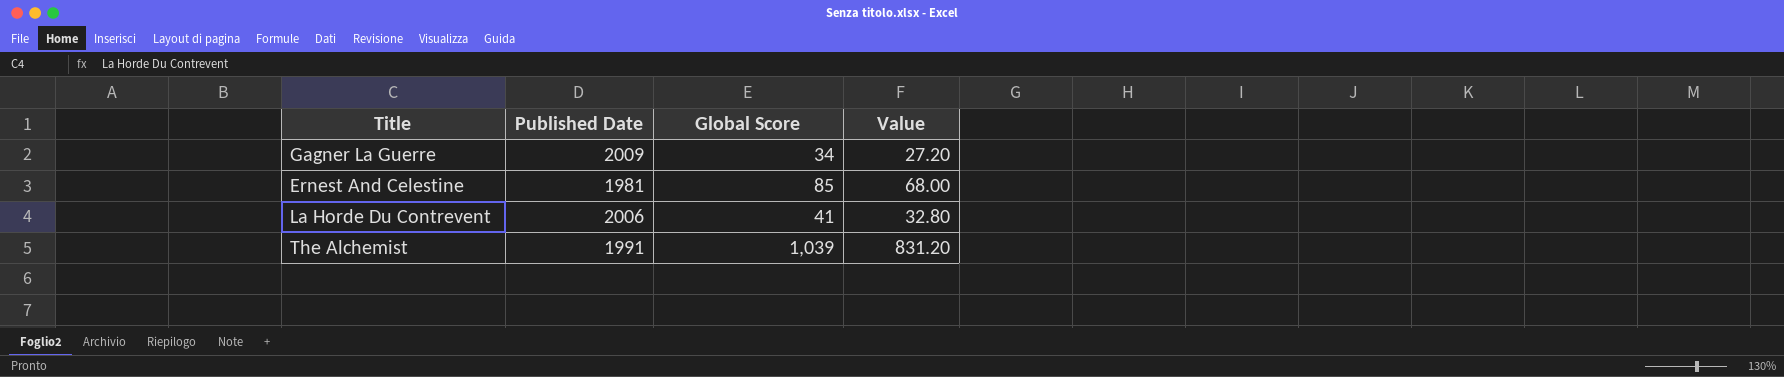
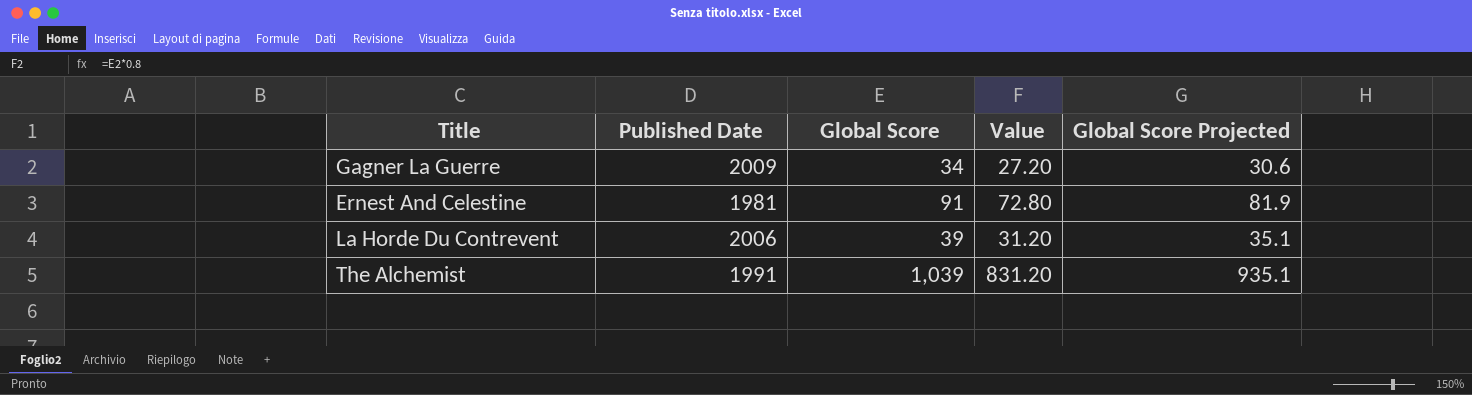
column Global Score Projected | formula: none -> [Global Score] * 0.9
Ernest And Celestine | Global Score: 85 -> 91
Ernest And Celestine | Value: 68.00 -> 72.80
La Horde Du Contrevent | Global Score: 41 -> 39
La Horde Du Contrevent | Value: 32.80 -> 31.20

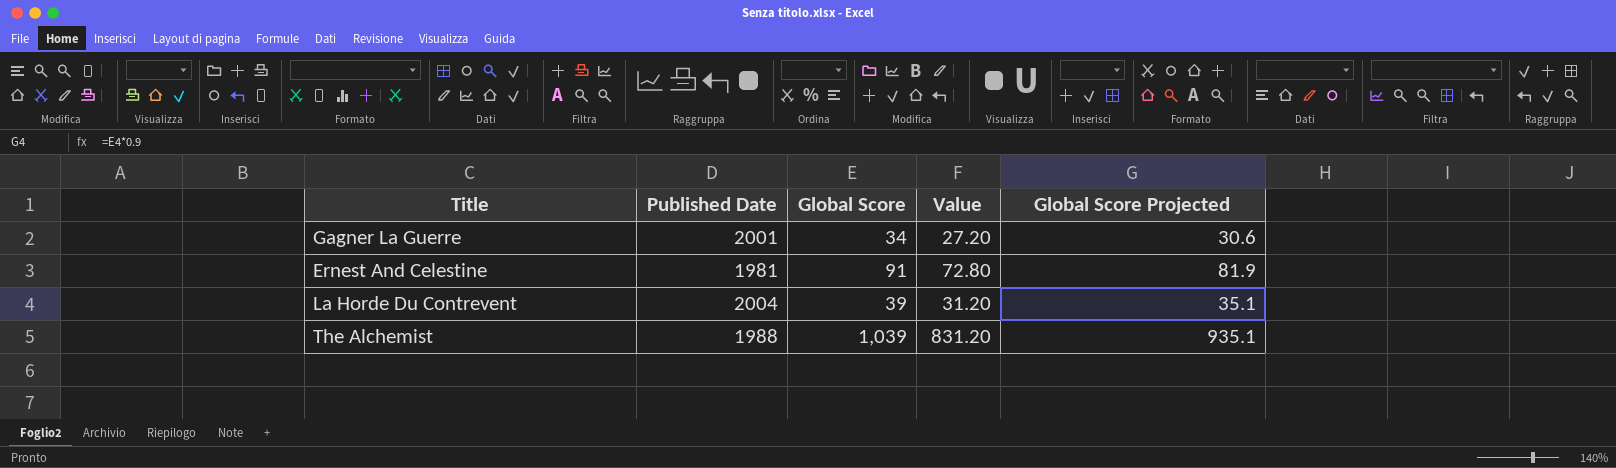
Gagner La Guerre | Published Date: 2009 -> 2001
La Horde Du Contrevent | Published Date: 2006 -> 2004
The Alchemist | Published Date: 1991 -> 1988

